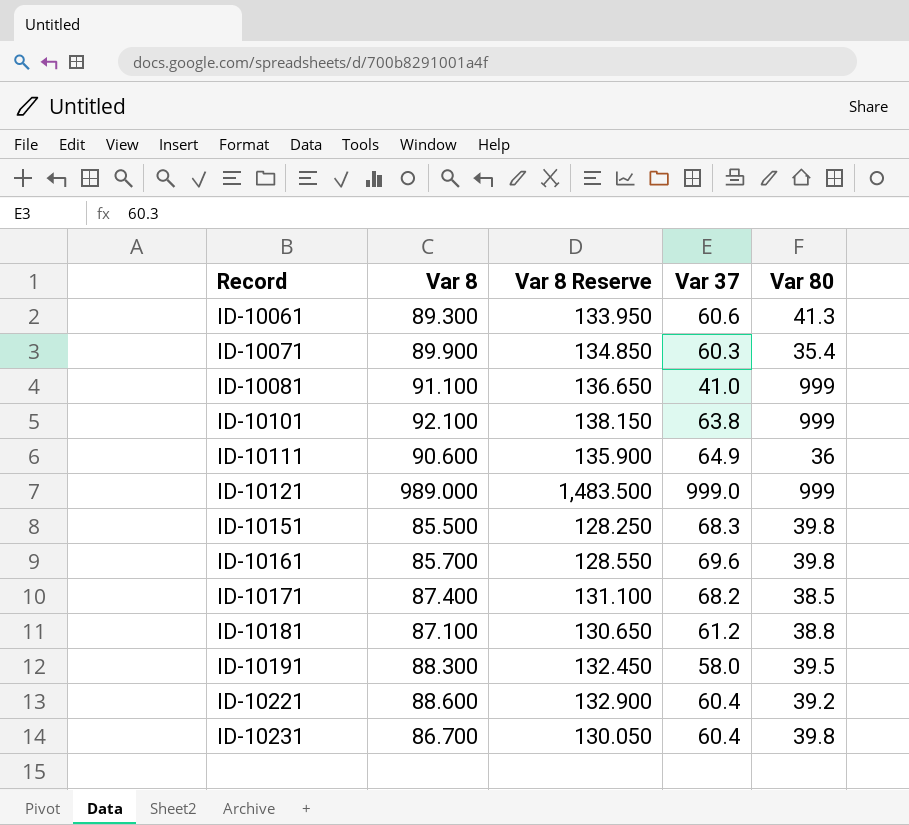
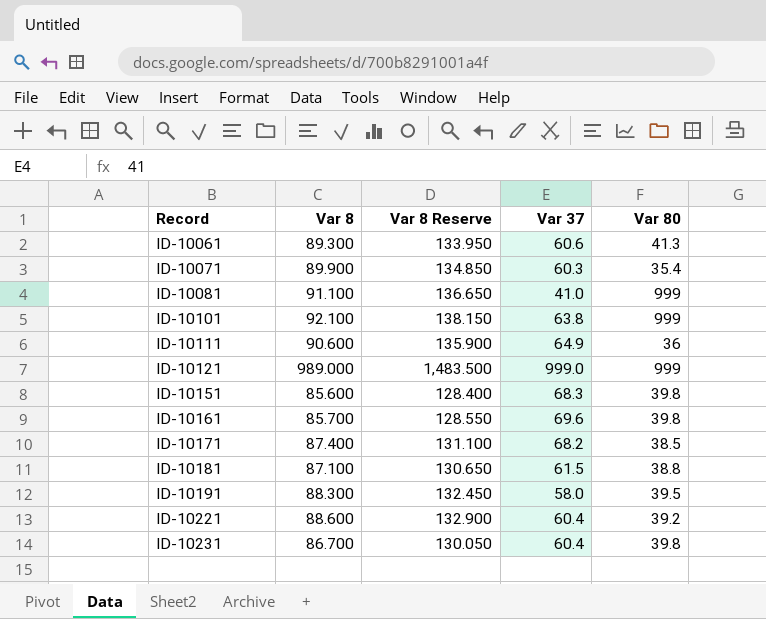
ID-10151 | Var 8: 85.500 -> 85.600
ID-10151 | Var 8 Reserve: 128.250 -> 128.400
ID-10181 | Var 37: 61.2 -> 61.5

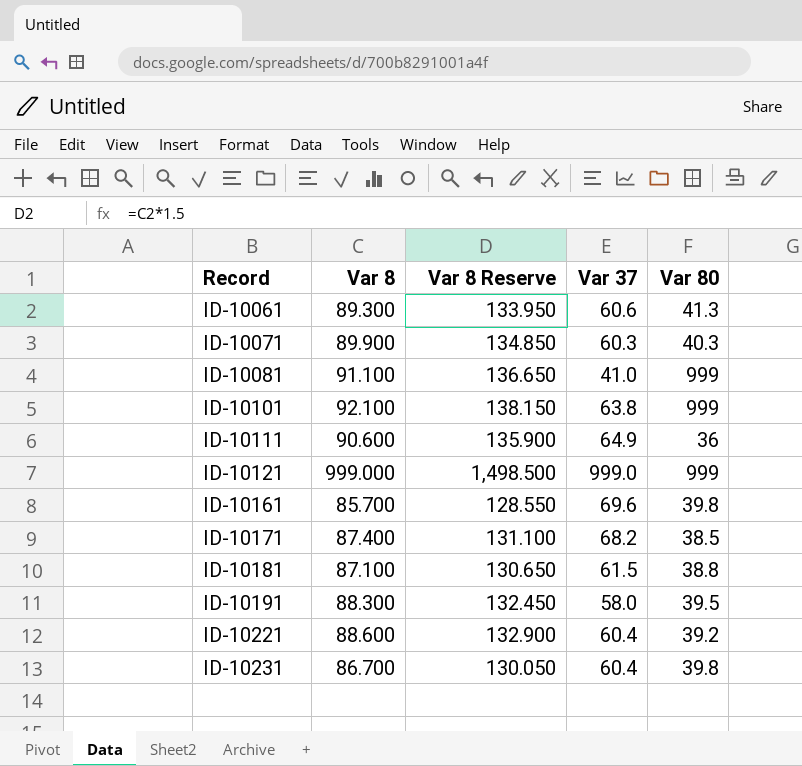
row ID-10151: 85.600 | 128.400 | 68.3 | 39.8 -> none
ID-10071 | Var 80: 35.4 -> 40.3
ID-10121 | Var 8: 989.000 -> 999.000
ID-10121 | Var 8 Reserve: 1,483.500 -> 1,498.500

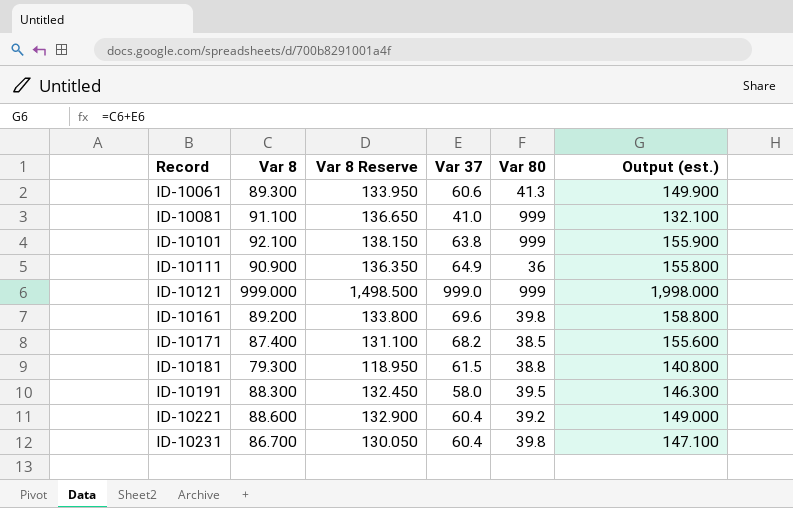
column Output (est.) | formula: none -> [Var 8] + [Var 37]
row ID-10071: 89.900 | 134.850 | 60.3 | 40.3 -> none
ID-10111 | Var 8: 90.600 -> 90.900
ID-10111 | Var 8 Reserve: 135.900 -> 136.350
ID-10161 | Var 8: 85.700 -> 89.200
ID-10161 | Var 8 Reserve: 128.550 -> 133.800
ID-10181 | Var 8: 87.100 -> 79.300
ID-10181 | Var 8 Reserve: 130.650 -> 118.950

